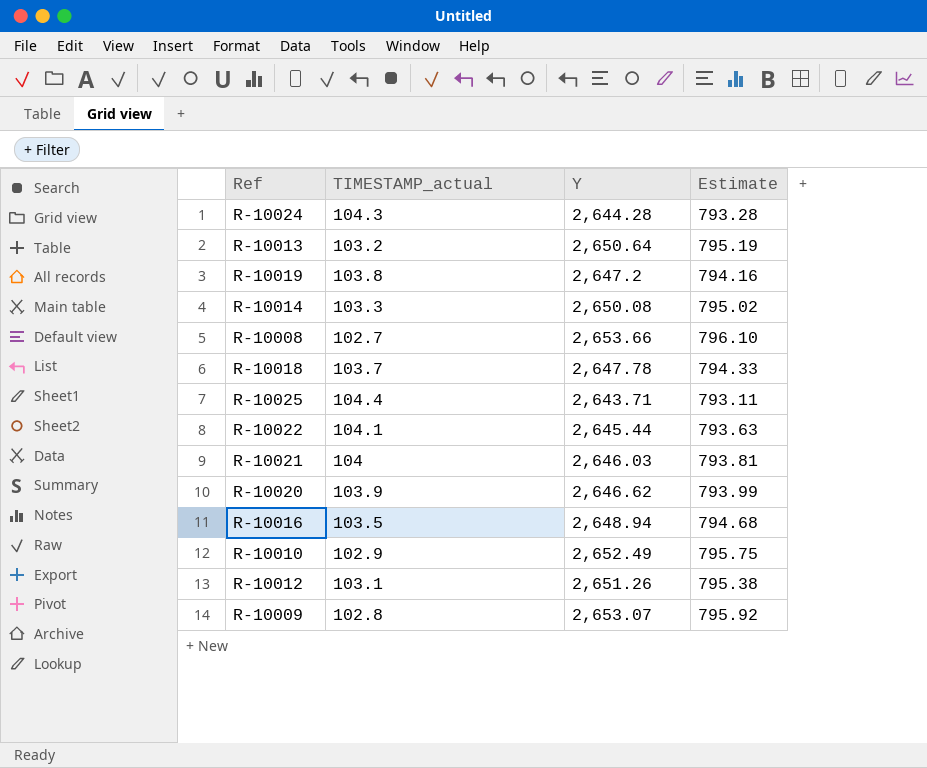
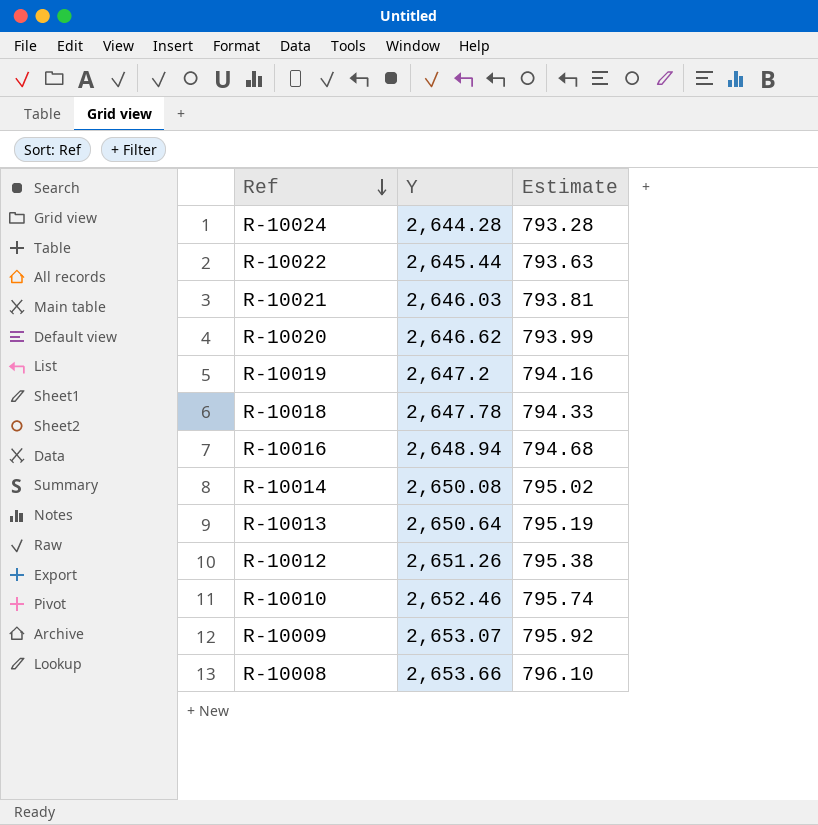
row order: none -> Ref descending
column TIMESTAMP_actual | position: 2 -> none
row R-10025: 104.4 | 2,643.71 | 793.11 -> none
R-10010 | Y: 2,652.49 -> 2,652.46
R-10010 | Estimate: 795.75 -> 795.74

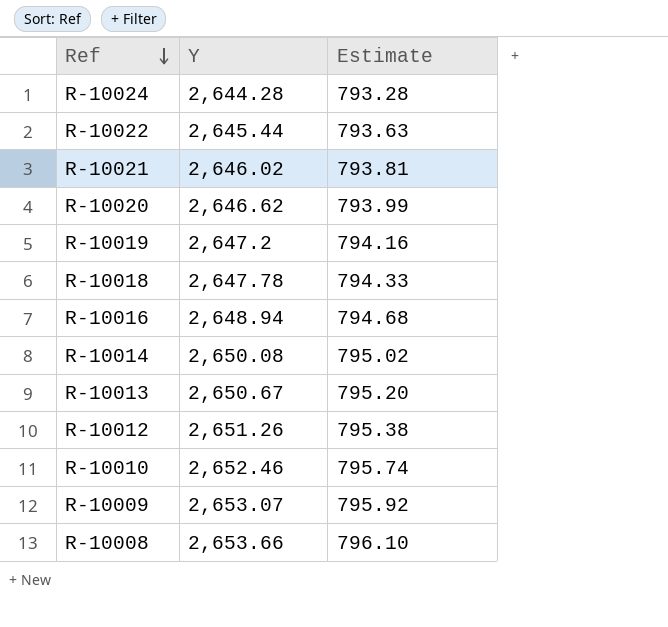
R-10021 | Y: 2,646.03 -> 2,646.02
R-10013 | Y: 2,650.64 -> 2,650.67
R-10013 | Estimate: 795.19 -> 795.20

